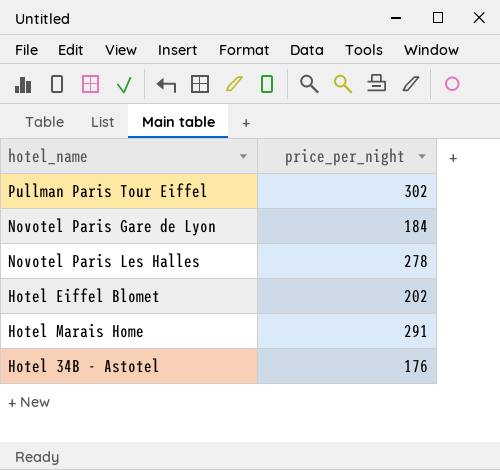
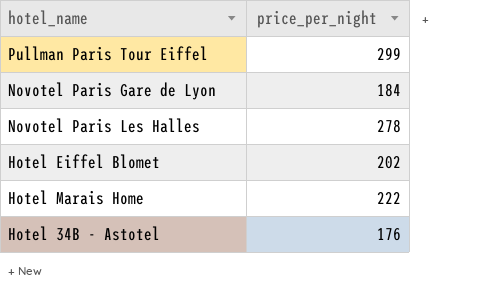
Pullman Paris Tour Eiffel | price_per_night: 302 -> 299
Hotel Marais Home | price_per_night: 291 -> 222

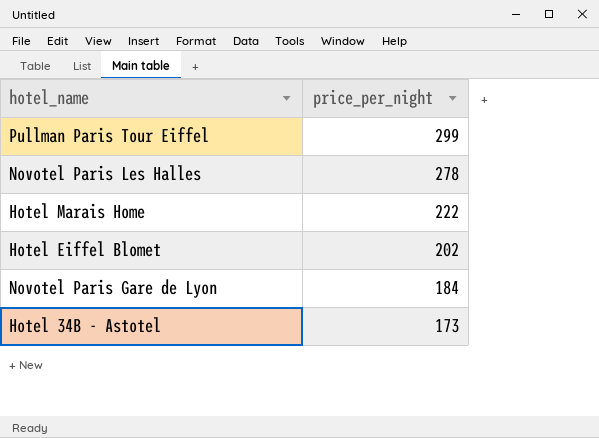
row order: none -> price_per_night descending
Hotel 34B - Astotel | price_per_night: 176 -> 173

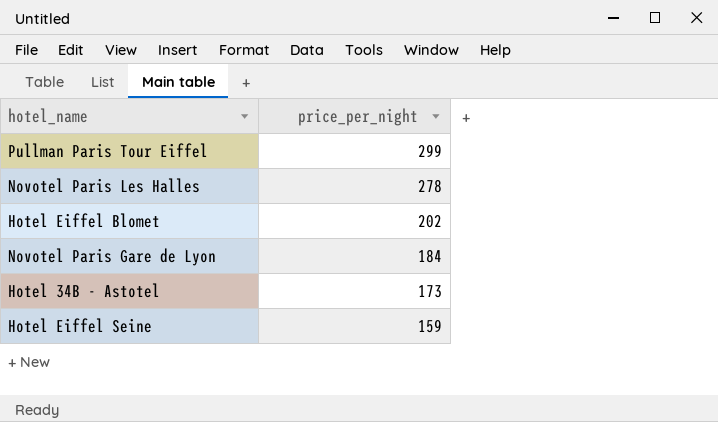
row Hotel Marais Home: 222 -> none
row Hotel Eiffel Seine: none -> 159

